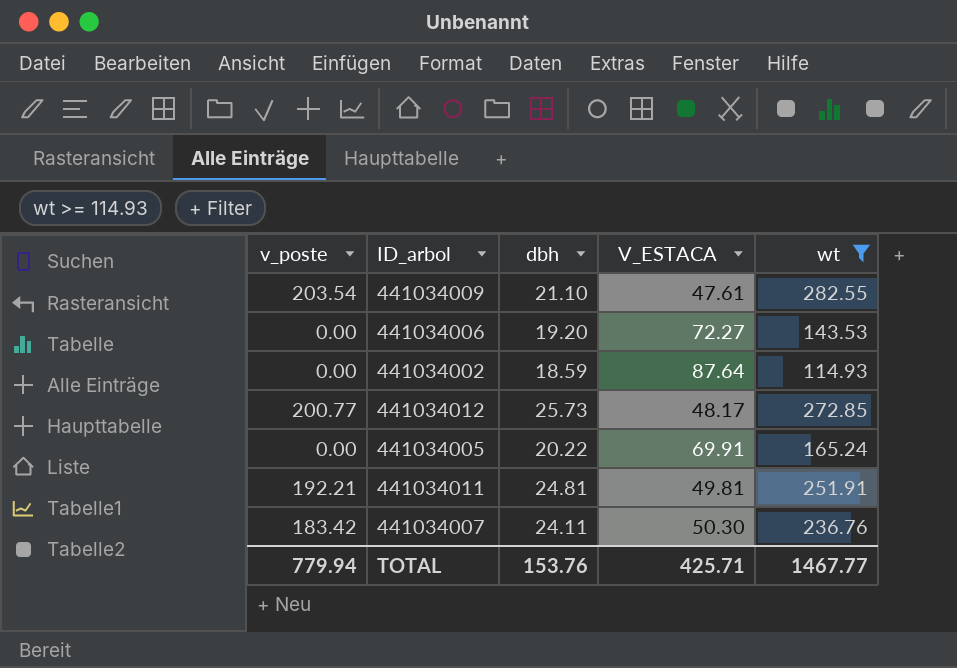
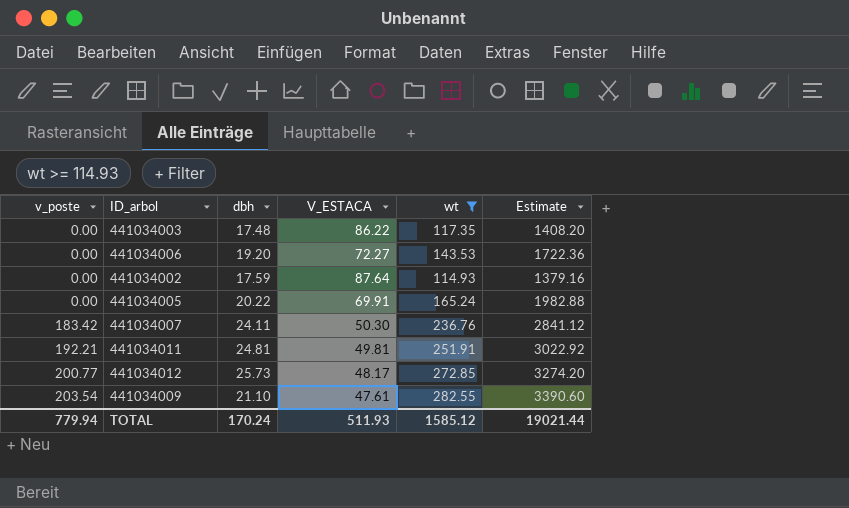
row order: none -> v_poste ascending
column Estimate | formula: none -> [wt] * 12
row 441034003: none -> 0.00 | 17.48 | 86.22 | 117.35 | 1408.20
441034002 | dbh: 18.59 -> 17.59
TOTAL | dbh: 153.76 -> 170.24
TOTAL | V_ESTACA: 425.71 -> 511.93
TOTAL | wt: 1467.77 -> 1585.12

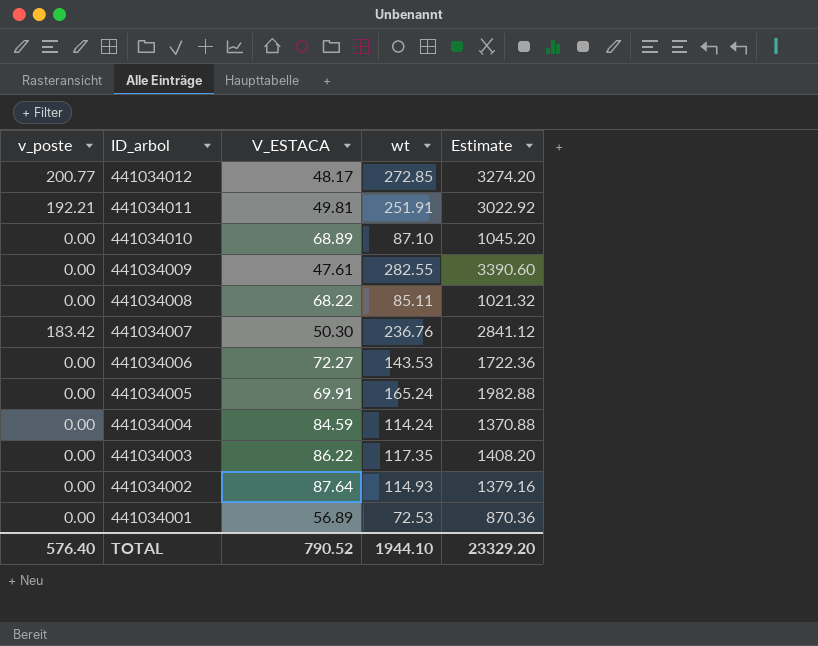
filter: wt >= 114.93 -> none
row order: v_poste ascending -> ID_arbol descending
column dbh | position: 3 -> none
441034009 | v_poste: 203.54 -> 0.00
TOTAL | v_poste: 779.94 -> 576.40
TOTAL | V_ESTACA: 511.93 -> 790.52
TOTAL | wt: 1585.12 -> 1944.10
TOTAL | Estimate: 19021.44 -> 23329.20

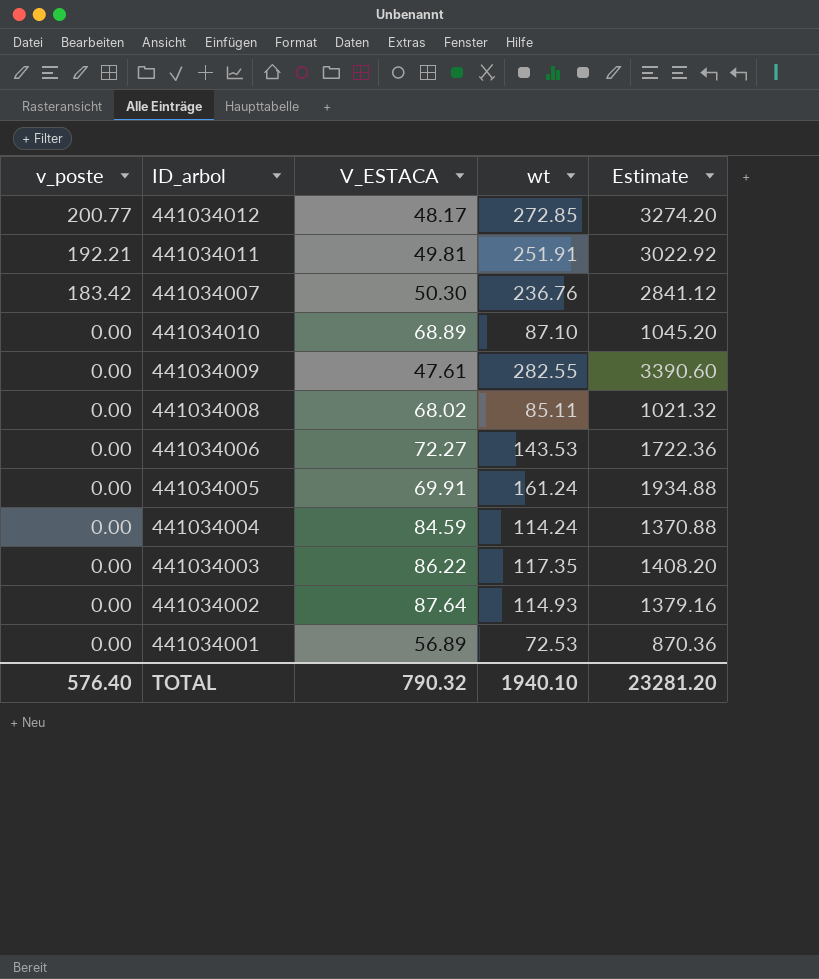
row order: ID_arbol descending -> v_poste descending
441034008 | V_ESTACA: 68.22 -> 68.02
441034005 | wt: 165.24 -> 161.24
441034005 | Estimate: 1982.88 -> 1934.88
TOTAL | V_ESTACA: 790.52 -> 790.32
TOTAL | wt: 1944.10 -> 1940.10
TOTAL | Estimate: 23329.20 -> 23281.20

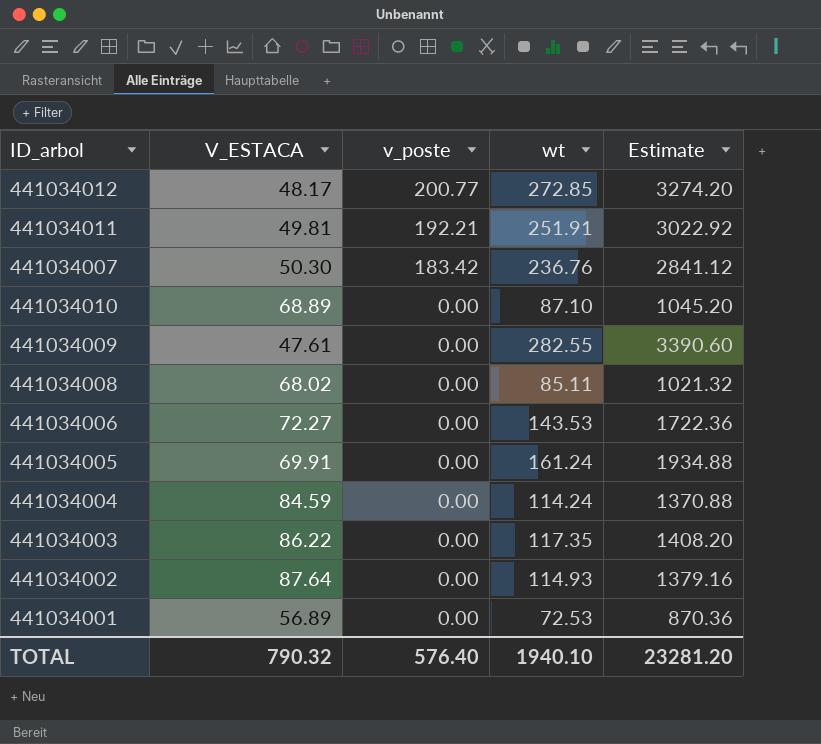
column v_poste | position: 1 -> 3

